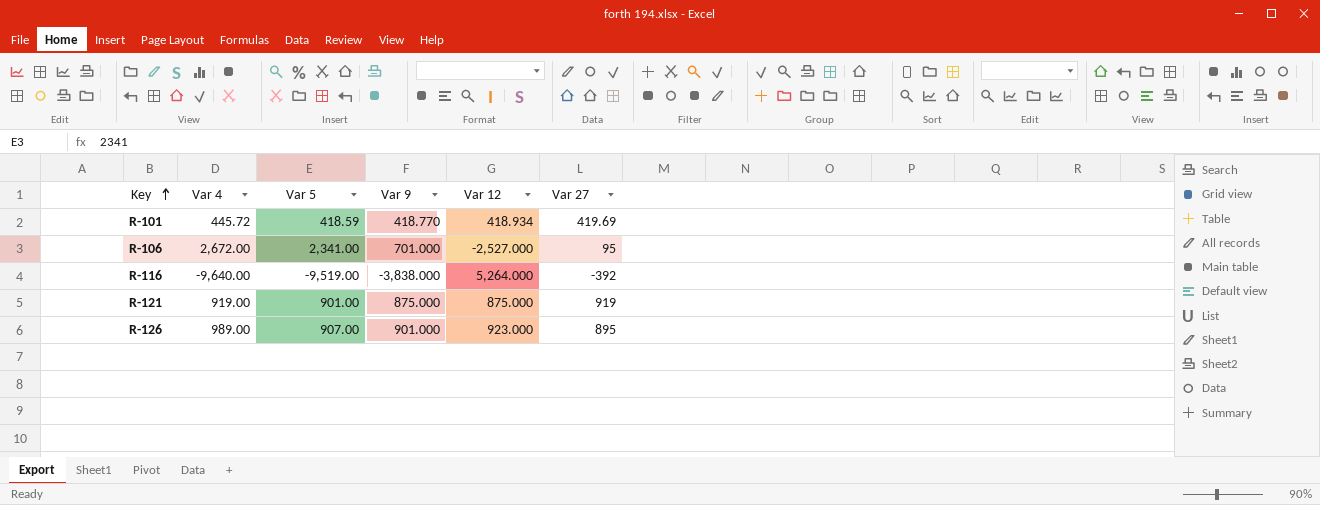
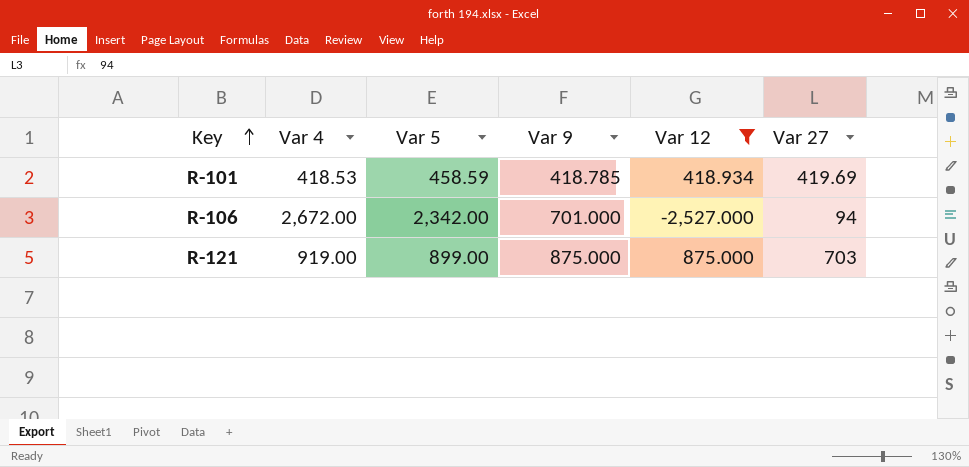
filter: none -> Var 12 <= 875.000
R-101 | Var 4: 445.72 -> 418.53
R-101 | Var 5: 418.59 -> 458.59
R-101 | Var 9: 418.770 -> 418.785
R-106 | Var 5: 2,341.00 -> 2,342.00
R-106 | Var 27: 95 -> 94
R-121 | Var 5: 901.00 -> 899.00
R-121 | Var 27: 919 -> 703

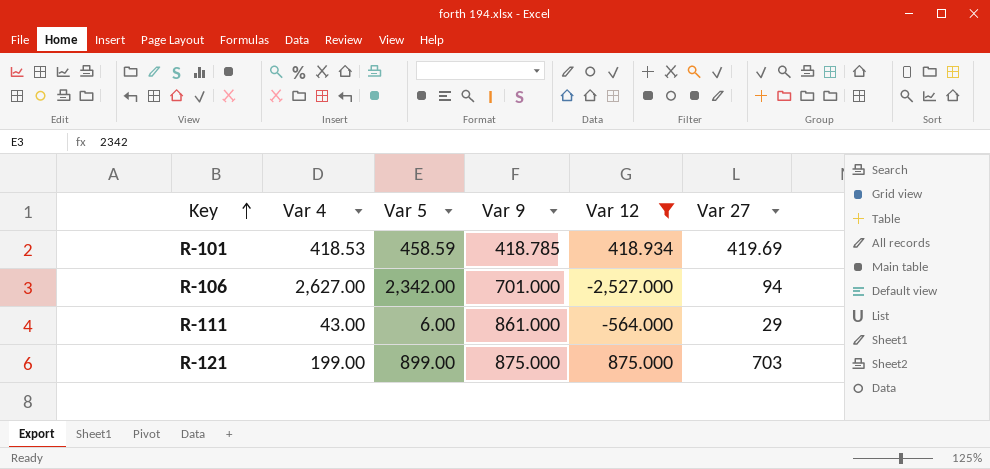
R-106 | Var 4: 2,672.00 -> 2,627.00
row R-111: none -> 43.00 | 6.00 | 861.000 | -564.000 | 29
R-121 | Var 4: 919.00 -> 199.00

